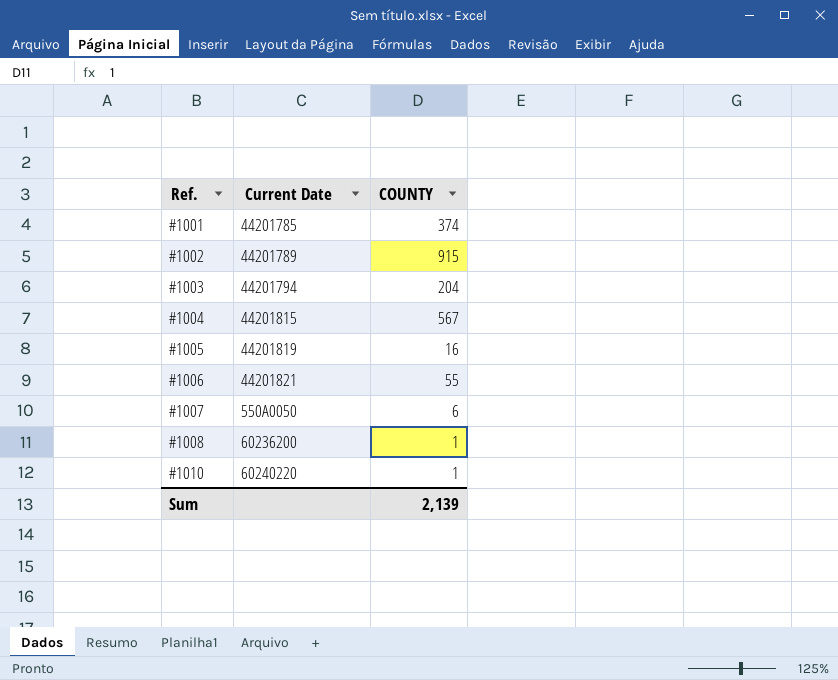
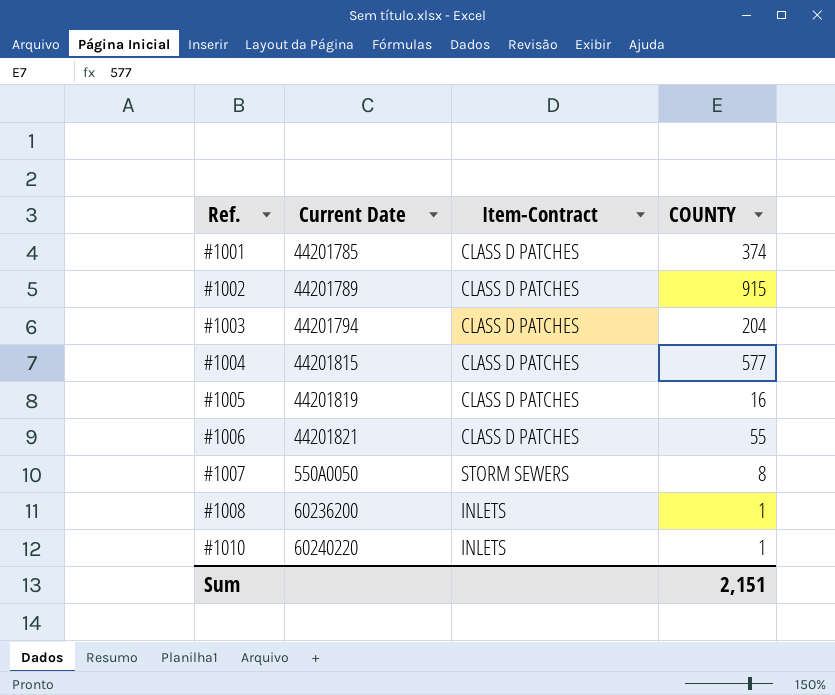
column Item-Contract | position: none -> 3
#1004 | COUNTY: 567 -> 577
#1007 | COUNTY: 6 -> 8
Sum | COUNTY: 2,139 -> 2,151

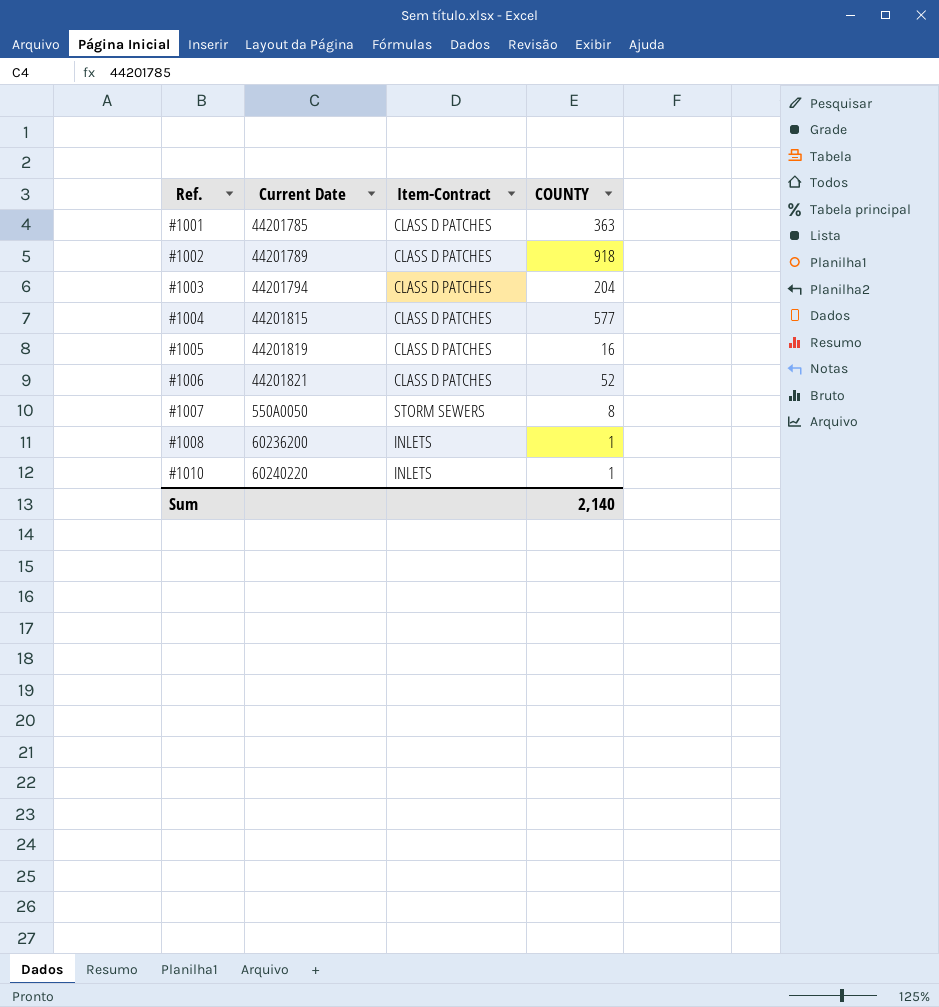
#1001 | COUNTY: 374 -> 363
#1002 | COUNTY: 915 -> 918
#1006 | COUNTY: 55 -> 52
Sum | COUNTY: 2,151 -> 2,140

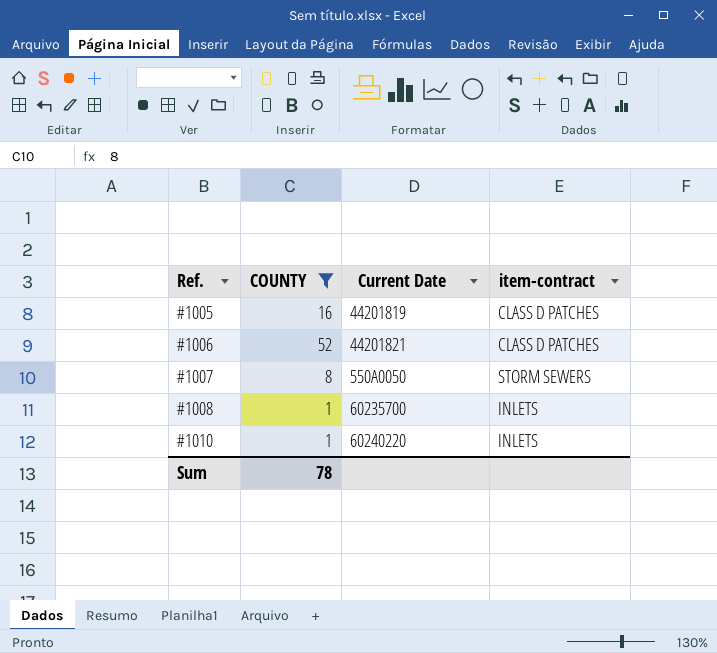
filter: none -> COUNTY <= 52
column COUNTY | position: 4 -> 2
column name: Item-Contract -> item-contract
#1008 | Current Date: 60236200 -> 60235700
Sum | COUNTY: 2,140 -> 78

